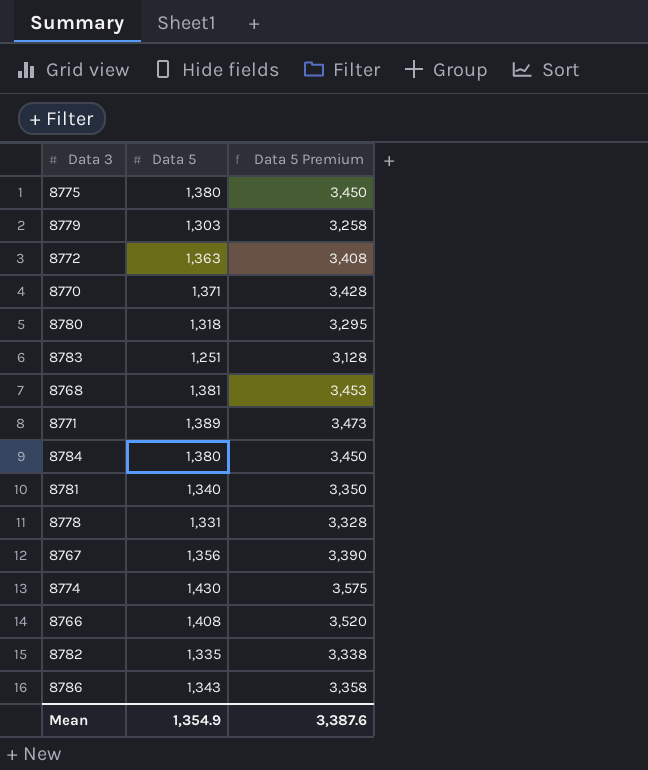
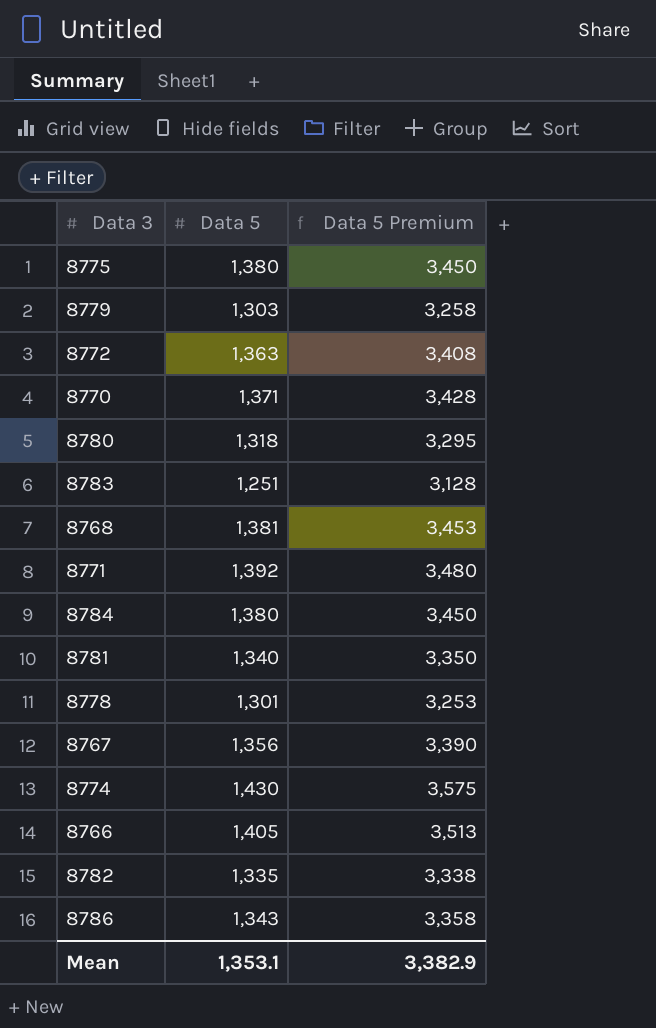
8771 | Data 5: 1,389 -> 1,392
8771 | Data 5 Premium: 3,473 -> 3,480
8778 | Data 5: 1,331 -> 1,301
8778 | Data 5 Premium: 3,328 -> 3,253
8766 | Data 5: 1,408 -> 1,405
8766 | Data 5 Premium: 3,520 -> 3,513
Mean | Data 5: 1,354.9 -> 1,353.1
Mean | Data 5 Premium: 3,387.6 -> 3,382.9

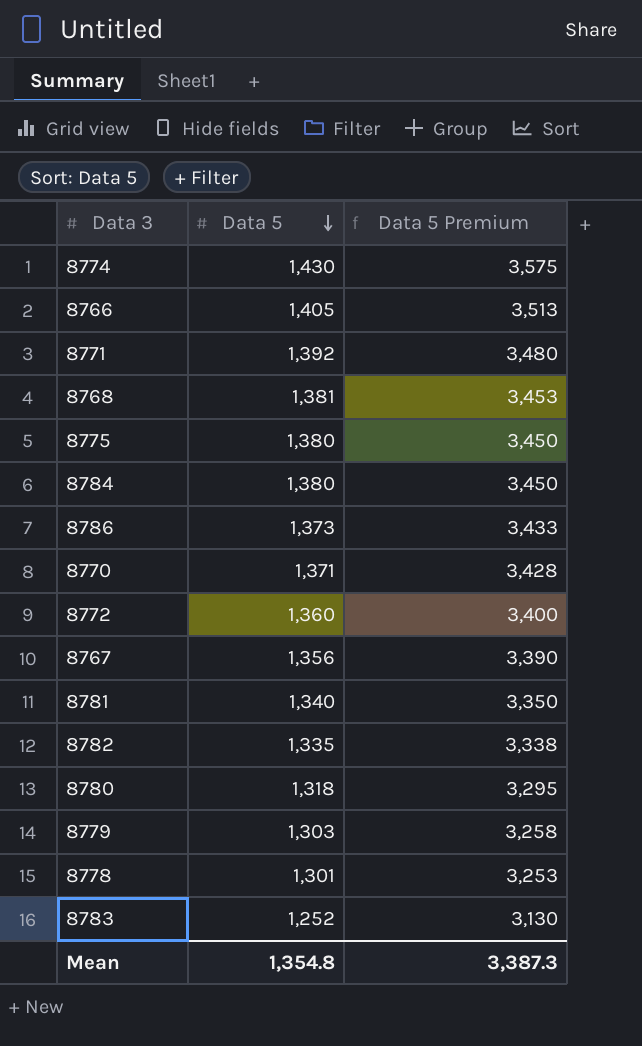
row order: none -> Data 5 descending
8786 | Data 5: 1,343 -> 1,373
8786 | Data 5 Premium: 3,358 -> 3,433
8772 | Data 5: 1,363 -> 1,360
8772 | Data 5 Premium: 3,408 -> 3,400
8783 | Data 5: 1,251 -> 1,252
8783 | Data 5 Premium: 3,128 -> 3,130
Mean | Data 5: 1,353.1 -> 1,354.8
Mean | Data 5 Premium: 3,382.9 -> 3,387.3

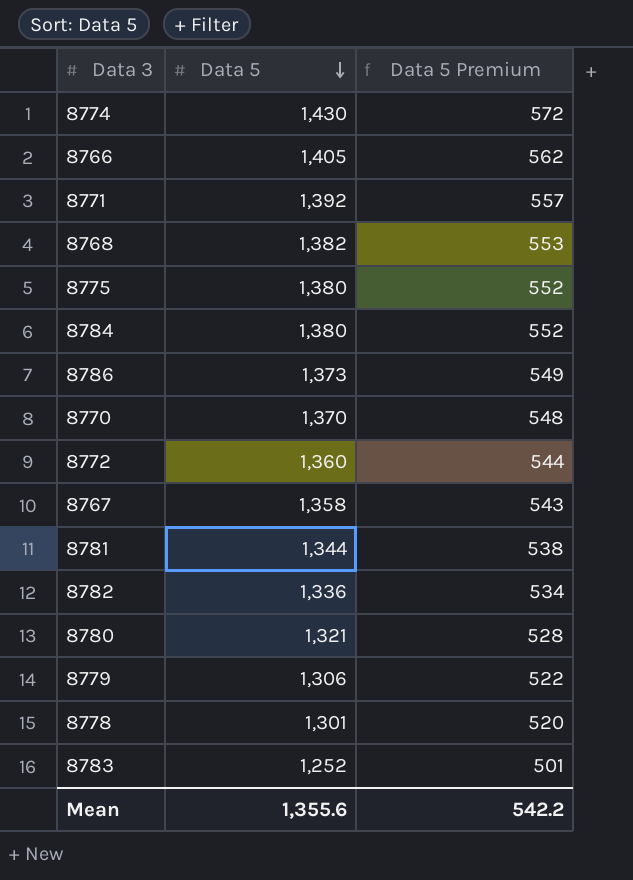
column Data 5 Premium | formula: [Data 5] * 2.5 -> [Data 5] * 0.4
8768 | Data 5: 1,381 -> 1,382
8770 | Data 5: 1,371 -> 1,370
8767 | Data 5: 1,356 -> 1,358
8781 | Data 5: 1,340 -> 1,344
8782 | Data 5: 1,335 -> 1,336
8780 | Data 5: 1,318 -> 1,321
8779 | Data 5: 1,303 -> 1,306
Mean | Data 5: 1,354.8 -> 1,355.6
Mean | Data 5 Premium: 3,387.3 -> 542.2

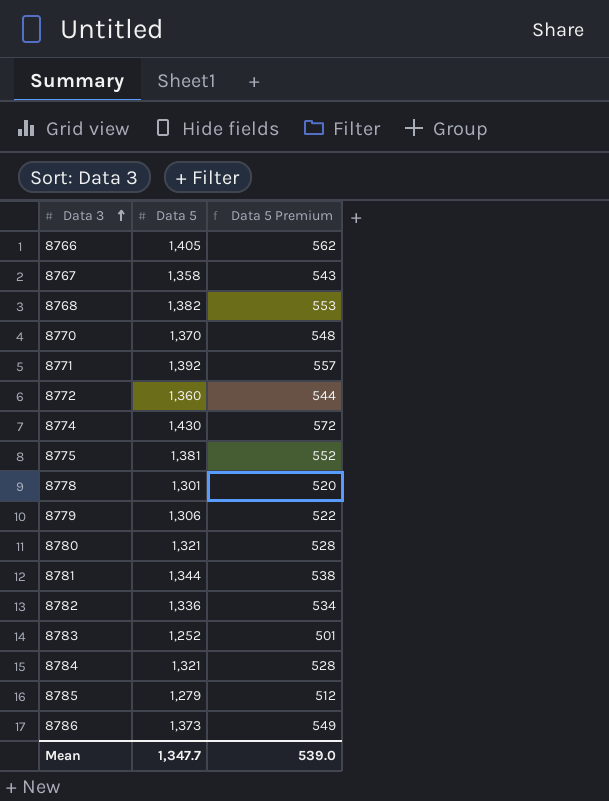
row order: Data 5 descending -> Data 3 ascending
8775 | Data 5: 1,380 -> 1,381
8784 | Data 5: 1,380 -> 1,321
8784 | Data 5 Premium: 552 -> 528
row 8785: none -> 1,279 | 512
Mean | Data 5: 1,355.6 -> 1,347.7
Mean | Data 5 Premium: 542.2 -> 539.0

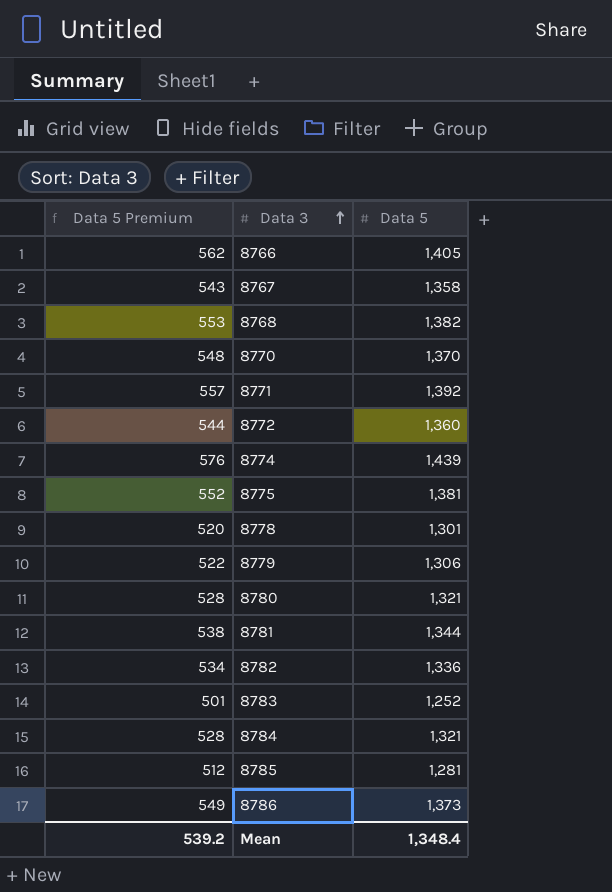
column Data 5 Premium | position: 3 -> 1
8774 | Data 5 Premium: 572 -> 576
8774 | Data 5: 1,430 -> 1,439
8785 | Data 5: 1,279 -> 1,281
Mean | Data 5 Premium: 539.0 -> 539.2
Mean | Data 5: 1,347.7 -> 1,348.4

